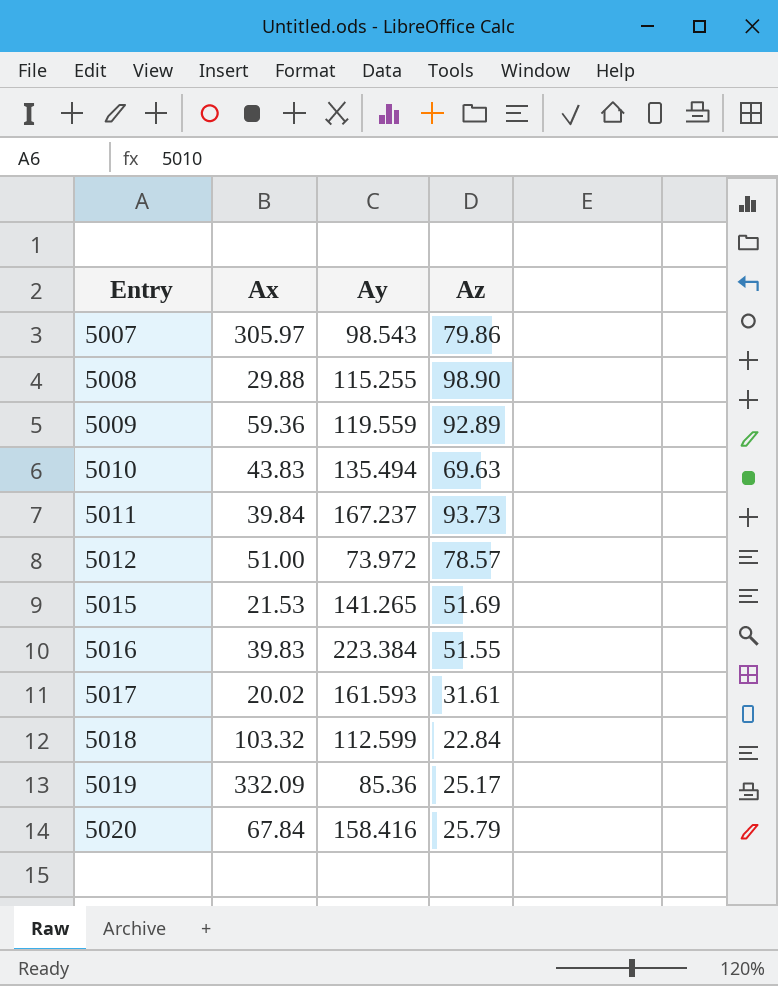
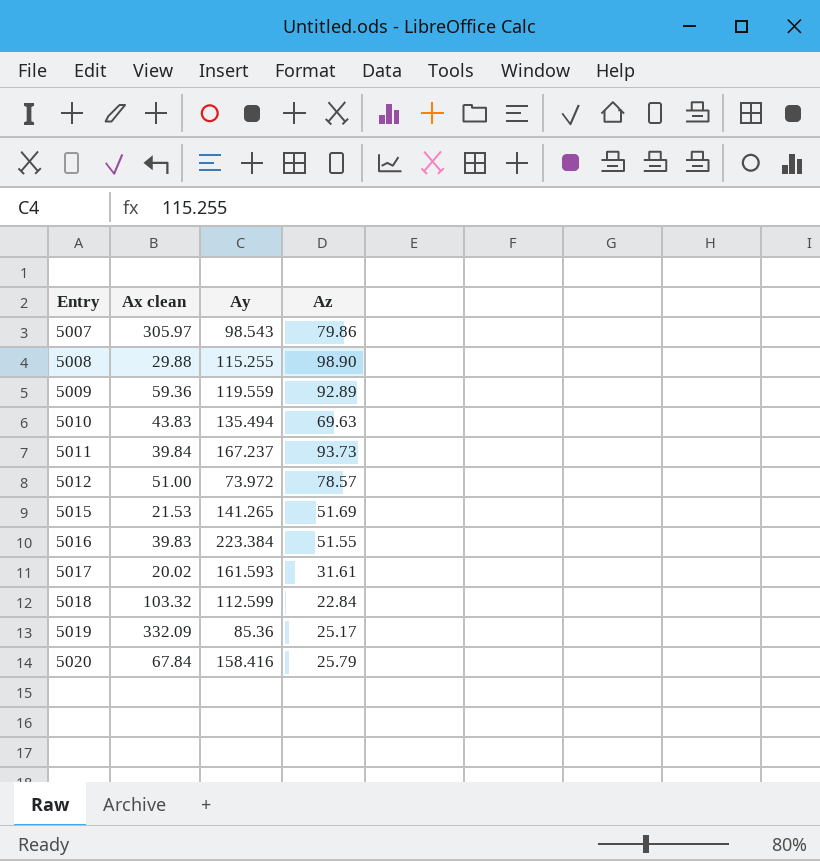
column name: Ax -> Ax clean

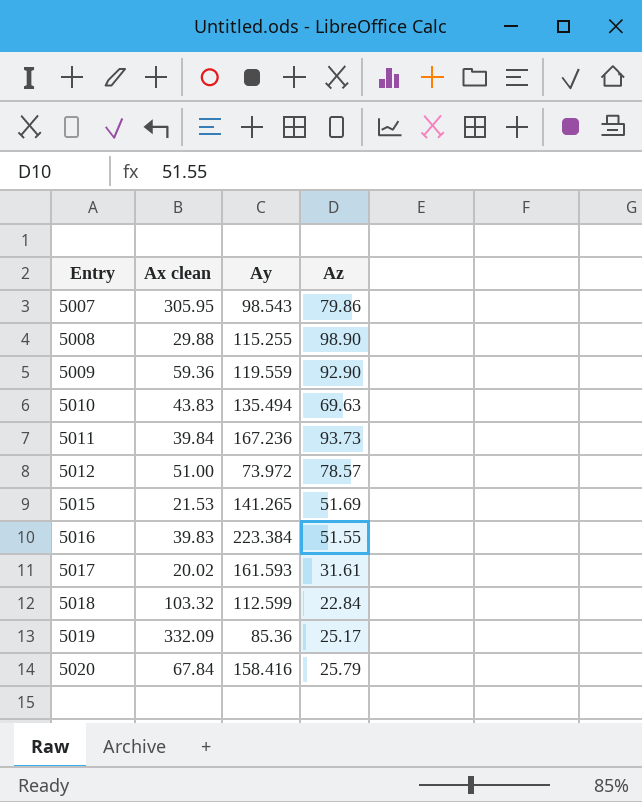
5007 | Ax clean: 305.97 -> 305.95
5009 | Az: 92.89 -> 92.90
5011 | Ay: 167.237 -> 167.236

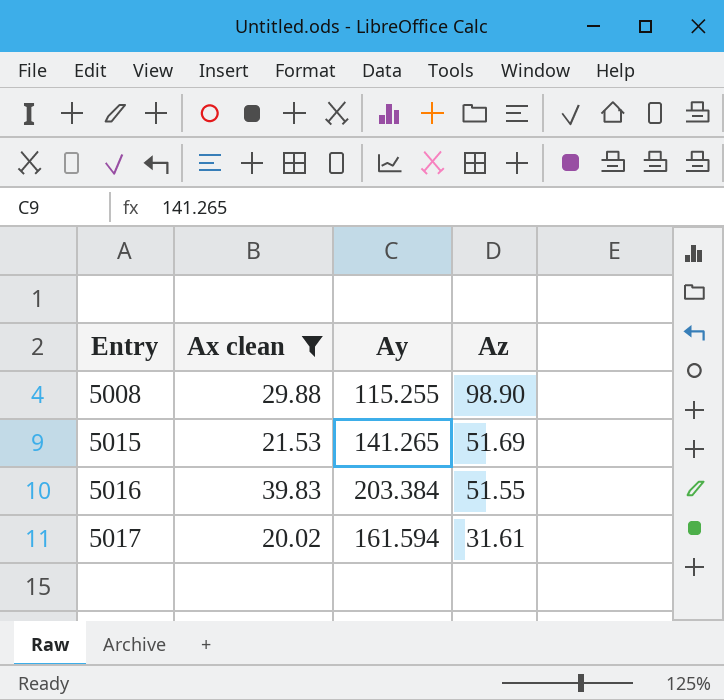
filter: none -> Ax clean <= 39.83
5016 | Ay: 223.384 -> 203.384
5017 | Ay: 161.593 -> 161.594

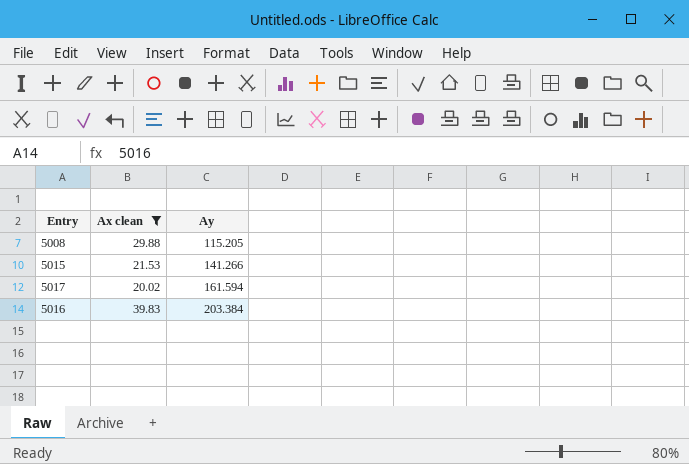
row order: Entry ascending -> Ay ascending
column Az | position: 4 -> none
5008 | Ay: 115.255 -> 115.205
5015 | Ay: 141.265 -> 141.266

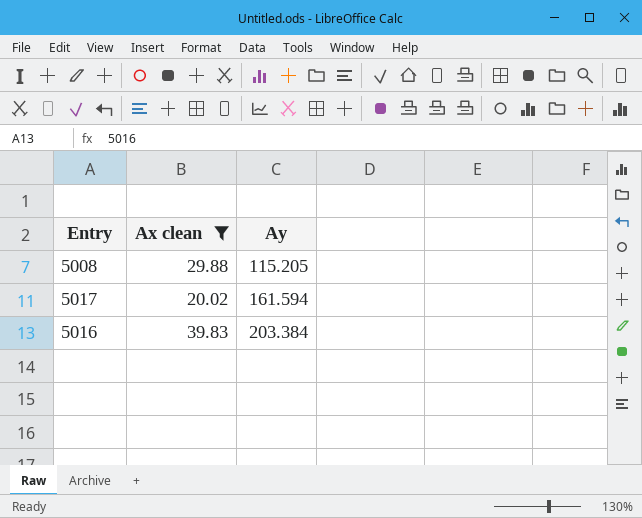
row 5015: 21.53 | 141.266 -> none

